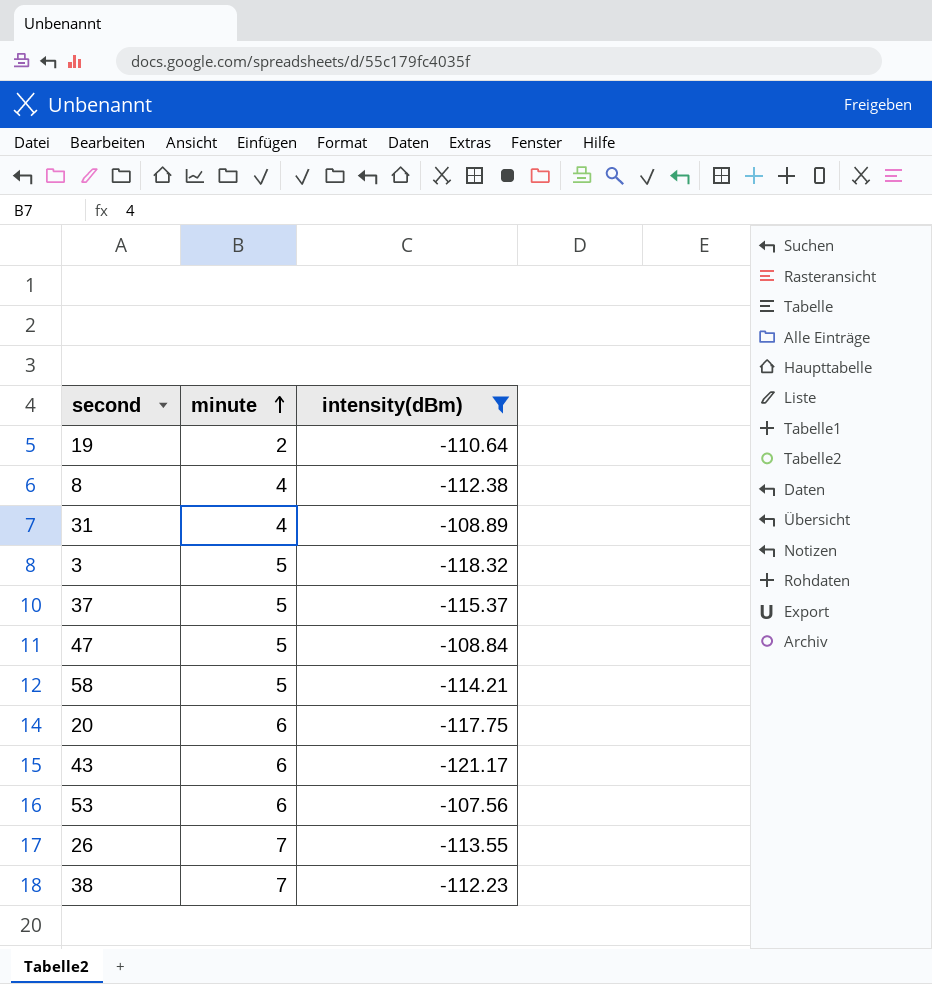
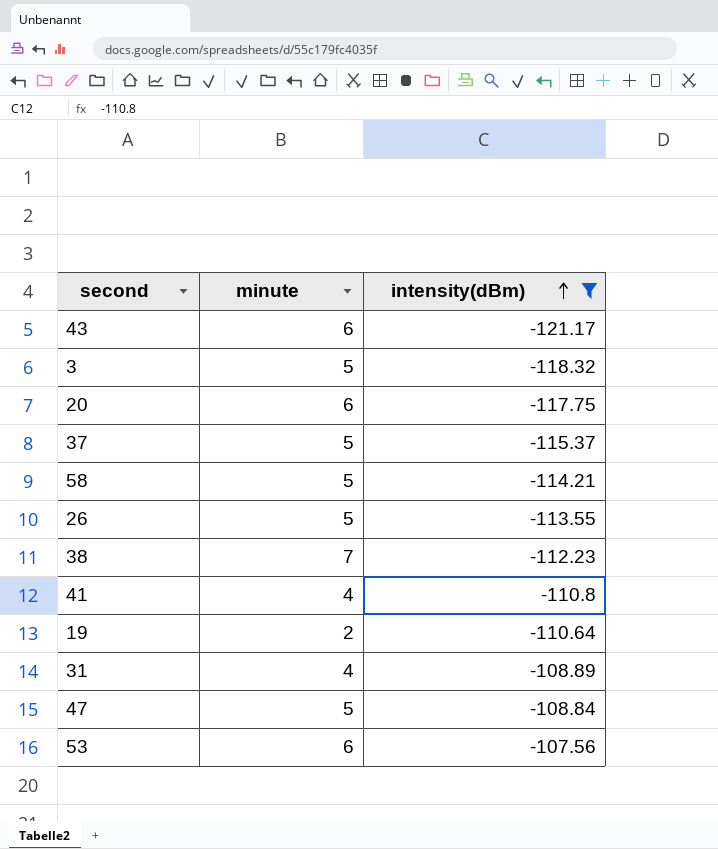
row order: minute ascending -> intensity(dBm) ascending
row 8: 4 | -112.38 -> none
26 | minute: 7 -> 5
row 41: none -> 4 | -110.8

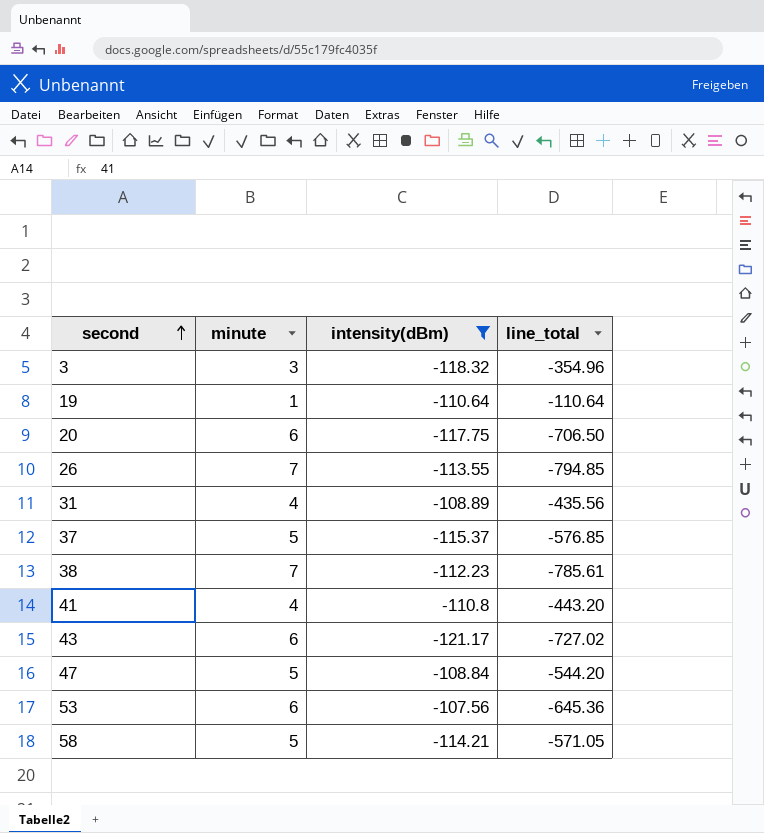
row order: intensity(dBm) ascending -> second ascending
column line_total | formula: none -> [minute] * [intensity(dBm)]
3 | minute: 5 -> 3
19 | minute: 2 -> 1
26 | minute: 5 -> 7

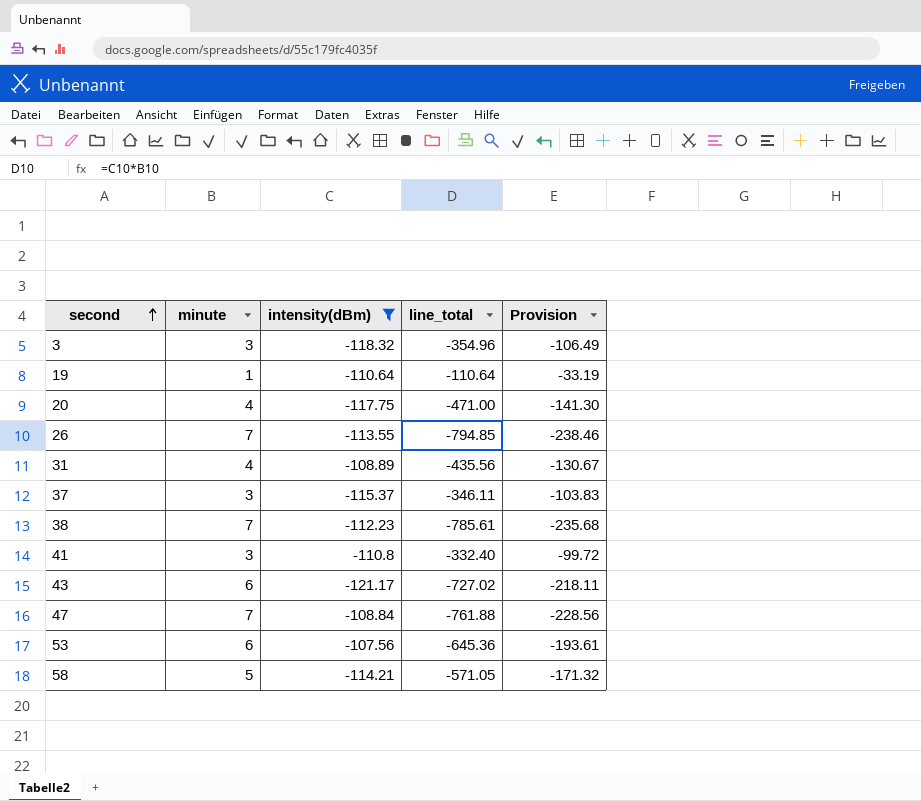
column Provision | formula: none -> [line_total] * 0.3
20 | minute: 6 -> 4
20 | line_total: -706.50 -> -471.00
37 | minute: 5 -> 3
37 | line_total: -576.85 -> -346.11
41 | minute: 4 -> 3
41 | line_total: -443.20 -> -332.40
47 | minute: 5 -> 7
47 | line_total: -544.20 -> -761.88

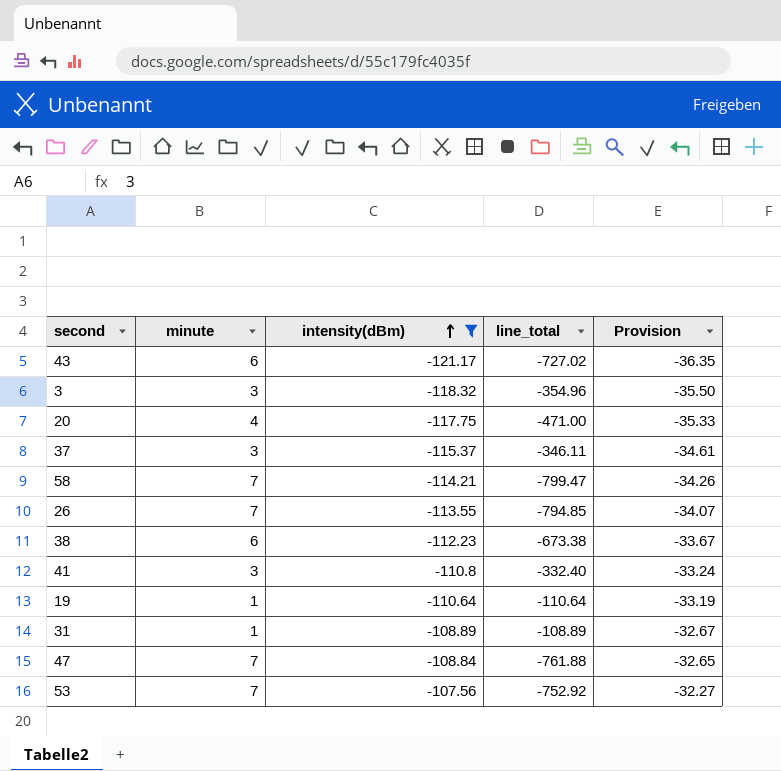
row order: second ascending -> intensity(dBm) ascending
column Provision | formula: [line_total] * 0.3 -> [intensity(dBm)] * 0.3
58 | minute: 5 -> 7
58 | line_total: -571.05 -> -799.47
38 | minute: 7 -> 6
38 | line_total: -785.61 -> -673.38
31 | minute: 4 -> 1
31 | line_total: -435.56 -> -108.89
53 | minute: 6 -> 7
53 | line_total: -645.36 -> -752.92

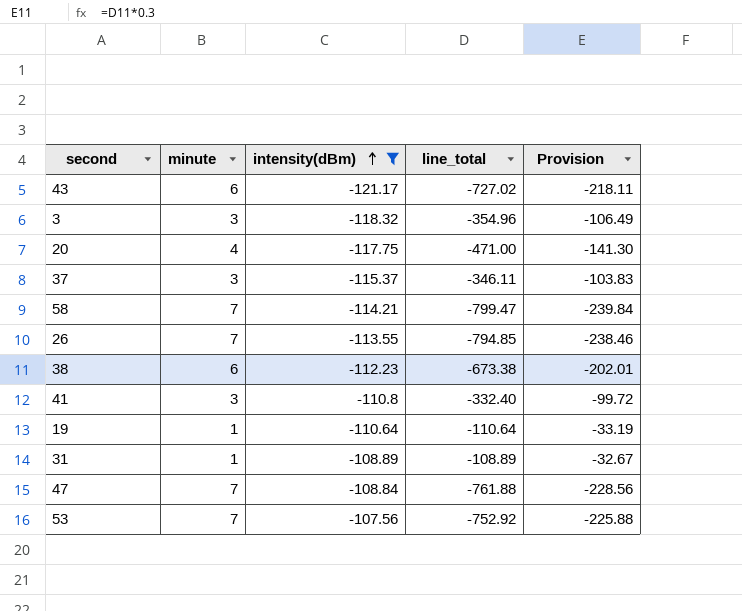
column Provision | formula: [intensity(dBm)] * 0.3 -> [line_total] * 0.3

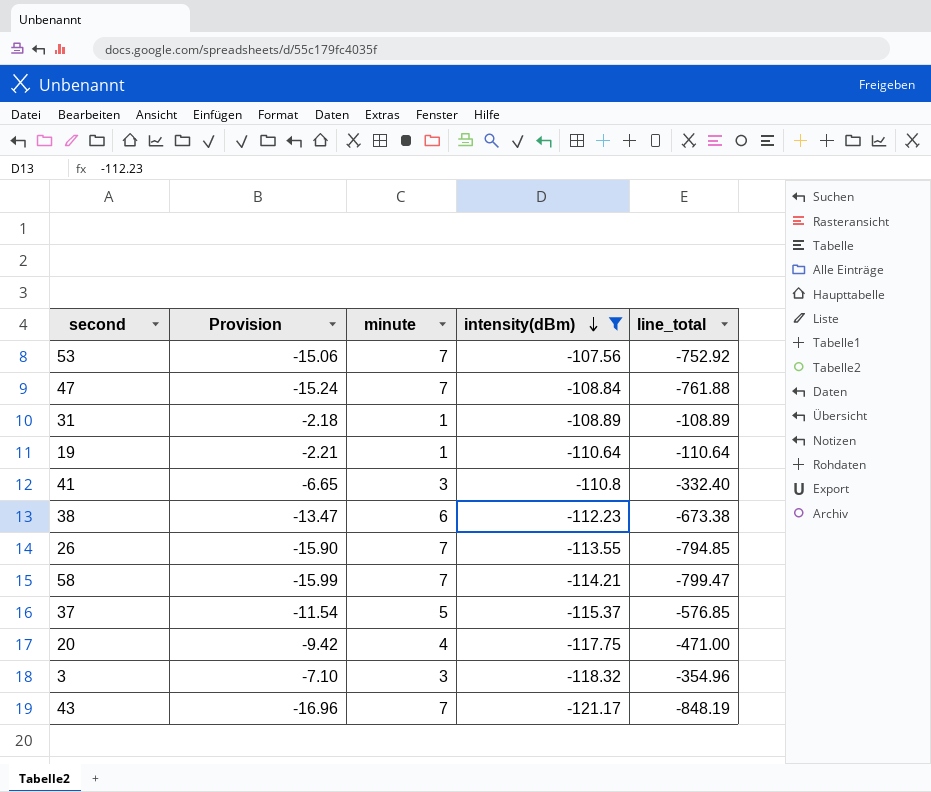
row order: intensity(dBm) ascending -> intensity(dBm) descending
column Provision | formula: [line_total] * 0.3 -> [line_total] * 0.02
column Provision | position: 5 -> 2
37 | minute: 3 -> 5
37 | line_total: -346.11 -> -576.85
43 | minute: 6 -> 7
43 | line_total: -727.02 -> -848.19

